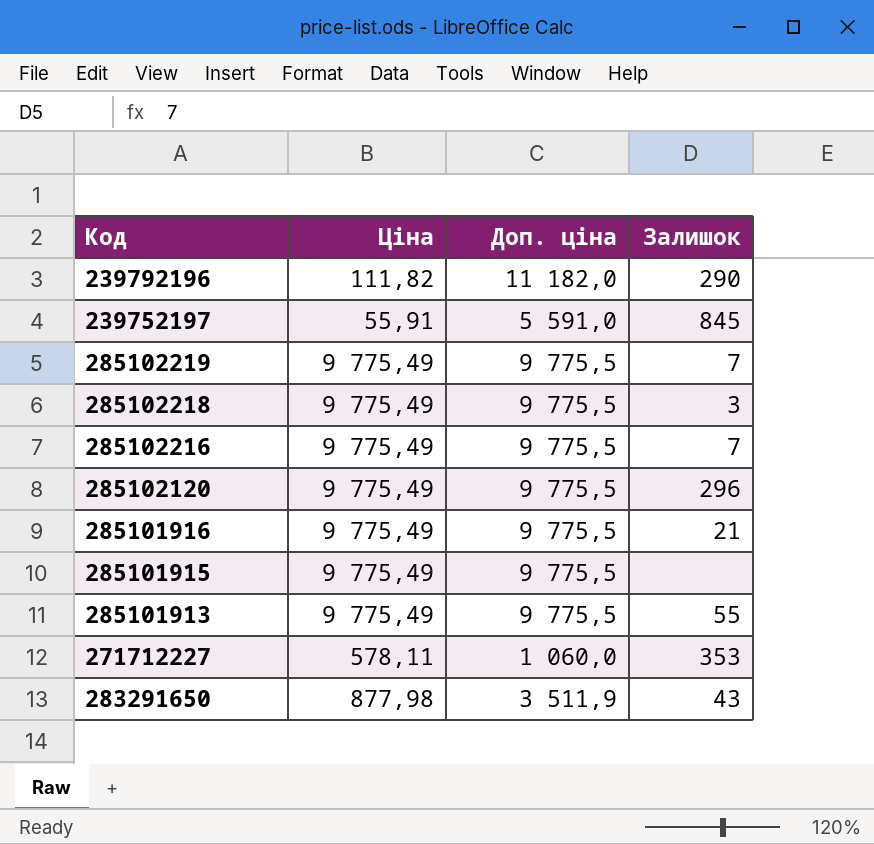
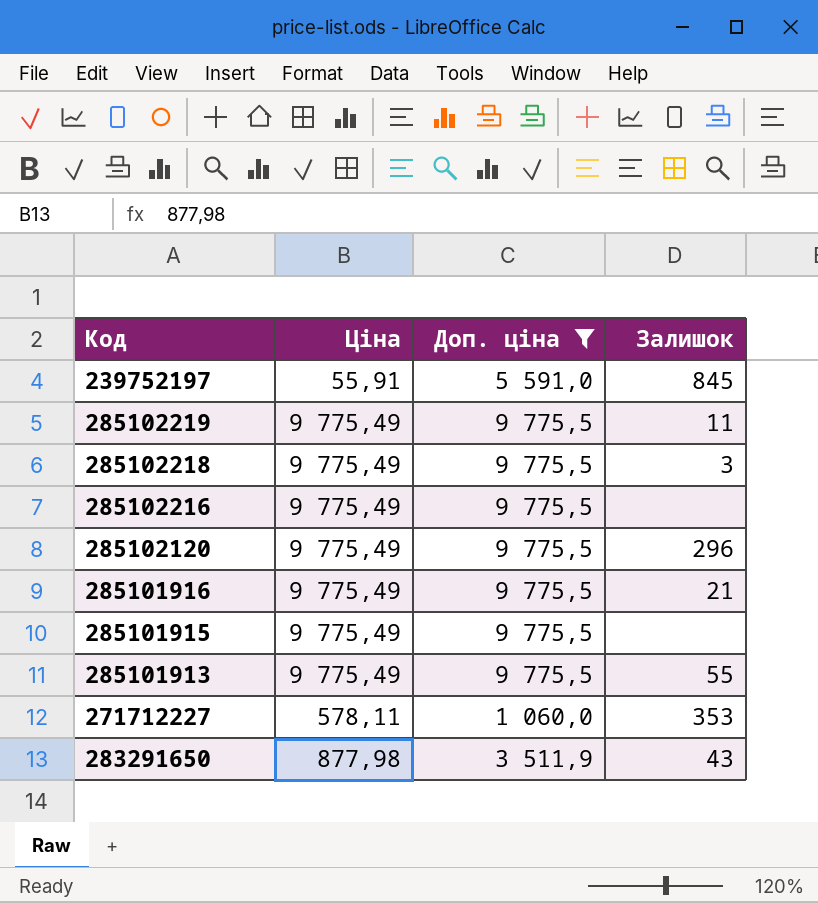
filter: none -> Доп. ціна != 11 182,0
285102219 | Залишок: 7 -> 11
285102216 | Залишок: 7 -> none

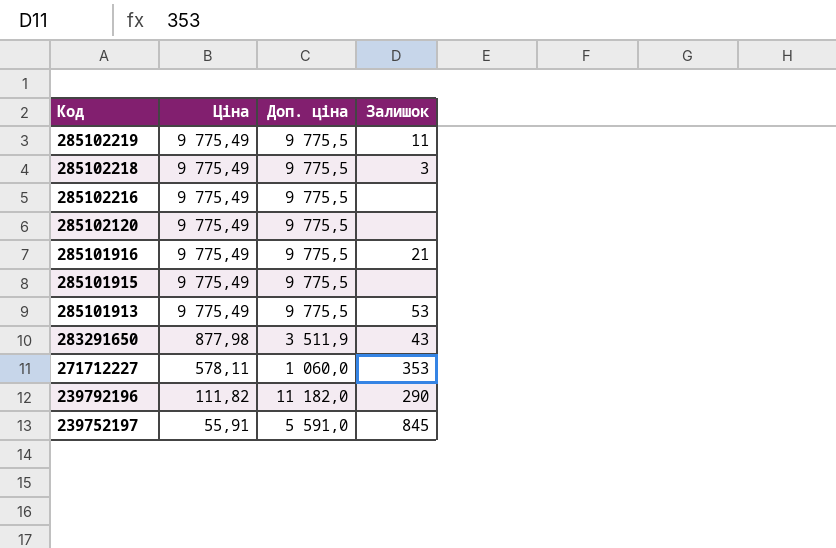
filter: Доп. ціна != 11 182,0 -> none
row order: none -> Код descending
285102120 | Залишок: 296 -> none
285101913 | Залишок: 55 -> 53

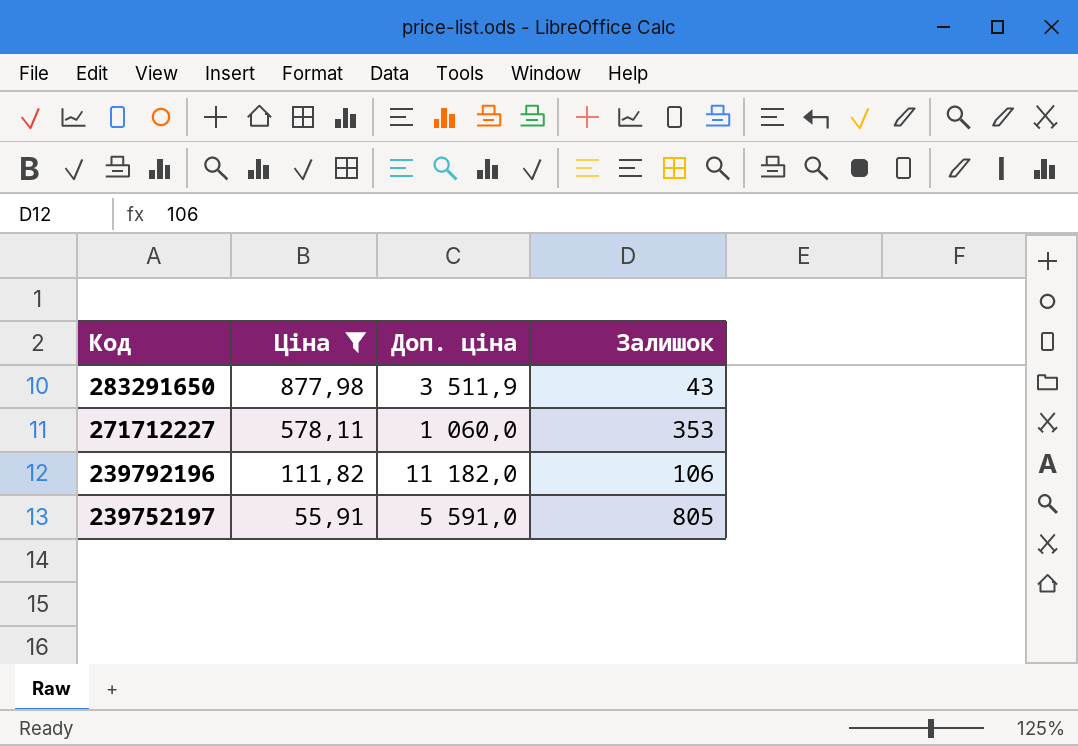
filter: none -> Ціна != 9 775,49
239792196 | Залишок: 290 -> 106
239752197 | Залишок: 845 -> 805

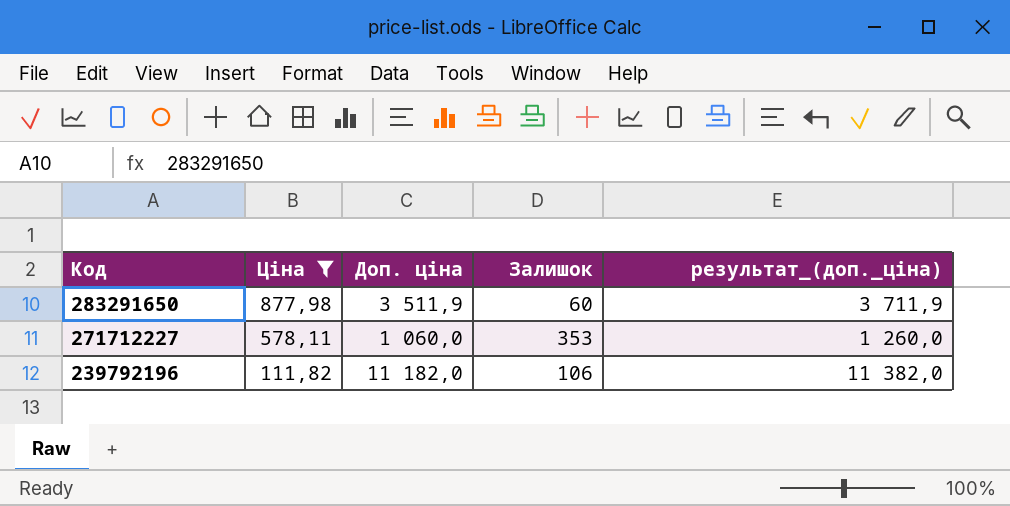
column результат_(доп._ціна) | formula: none -> [Доп. ціна] + 200
row 239752197: 55,91 | 5 591,0 | 805 -> none
283291650 | Залишок: 43 -> 60

